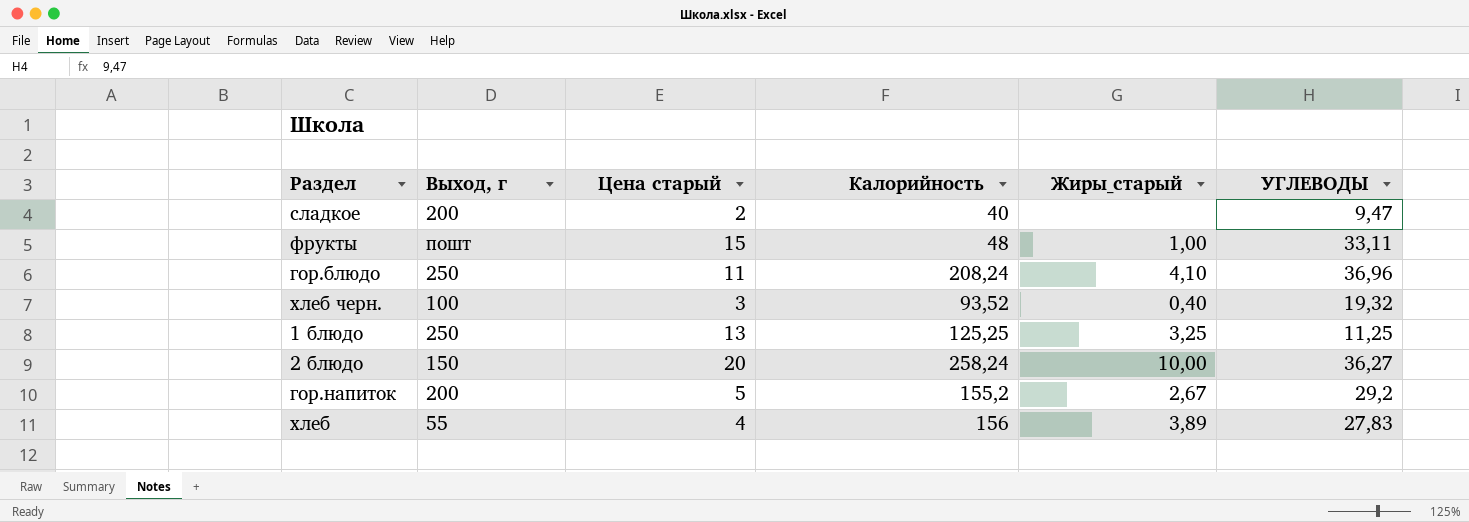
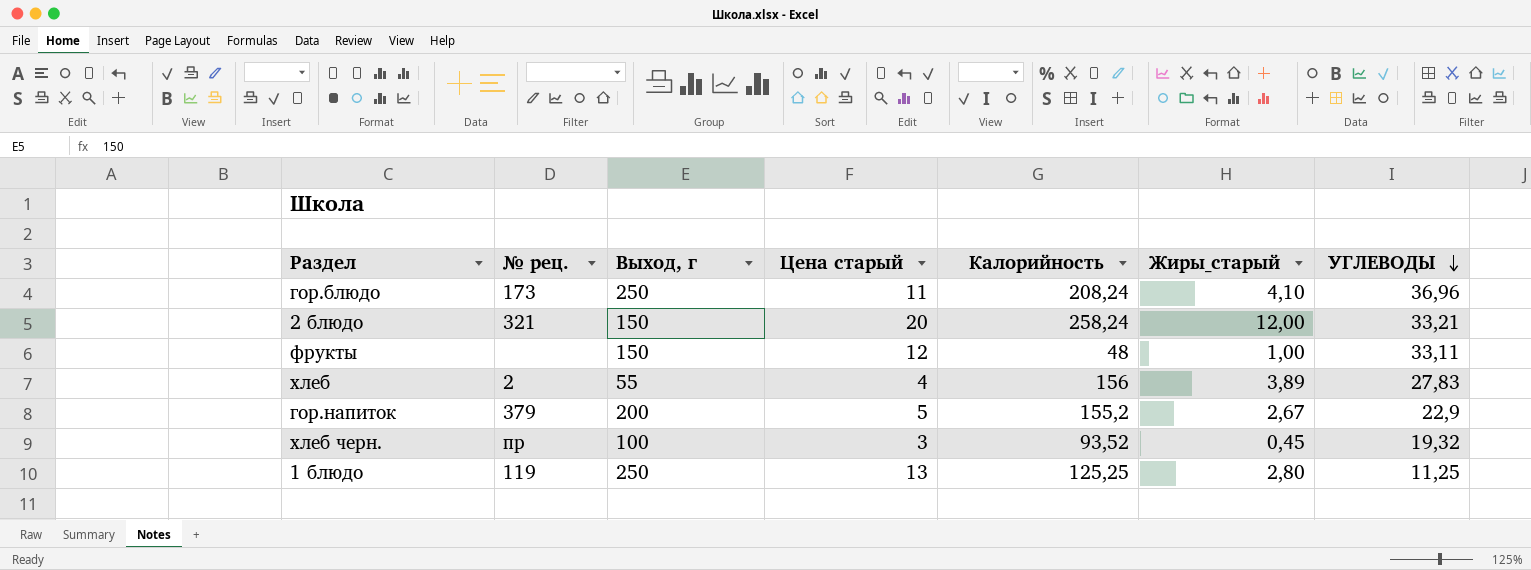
row order: none -> УГЛЕВОДЫ descending
column № рец. | position: none -> 2
row сладкое: 200 | 2 | 40 | none | 9,47 -> none
2 блюдо | Жиры_старый: 10,00 -> 12,00
2 блюдо | УГЛЕВОДЫ: 36,27 -> 33,21
фрукты | Выход, г: пошт -> 150
фрукты | Цена старый: 15 -> 12
гор.напиток | УГЛЕВОДЫ: 29,2 -> 22,9
хлеб черн. | Жиры_старый: 0,40 -> 0,45
1 блюдо | Жиры_старый: 3,25 -> 2,80

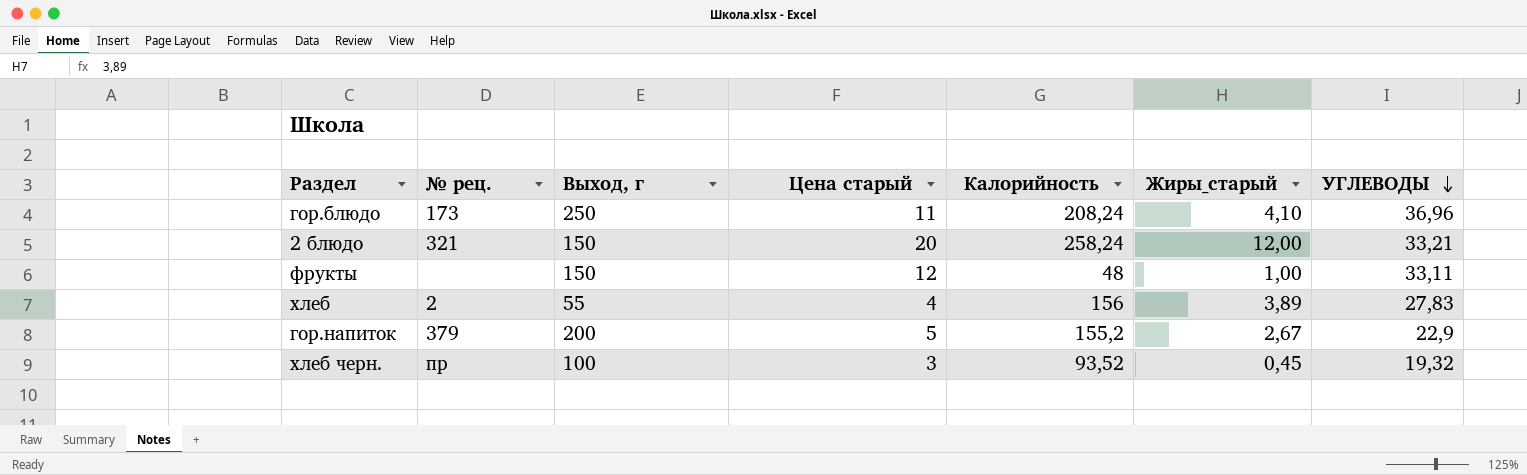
row 1 блюдо: 119 | 250 | 13 | 125,25 | 2,80 | 11,25 -> none

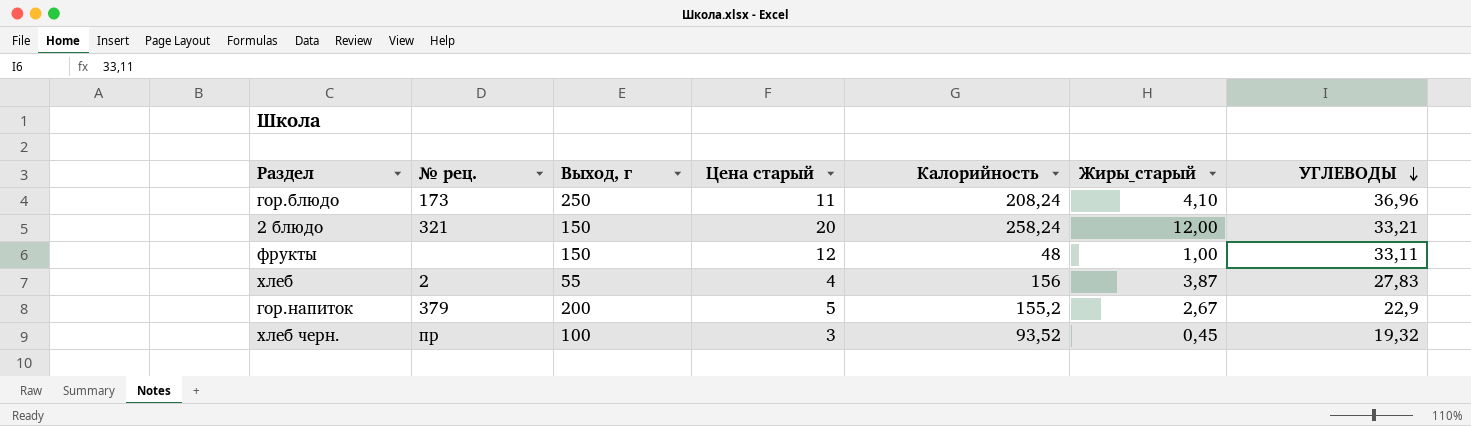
хлеб | Жиры_старый: 3,89 -> 3,87

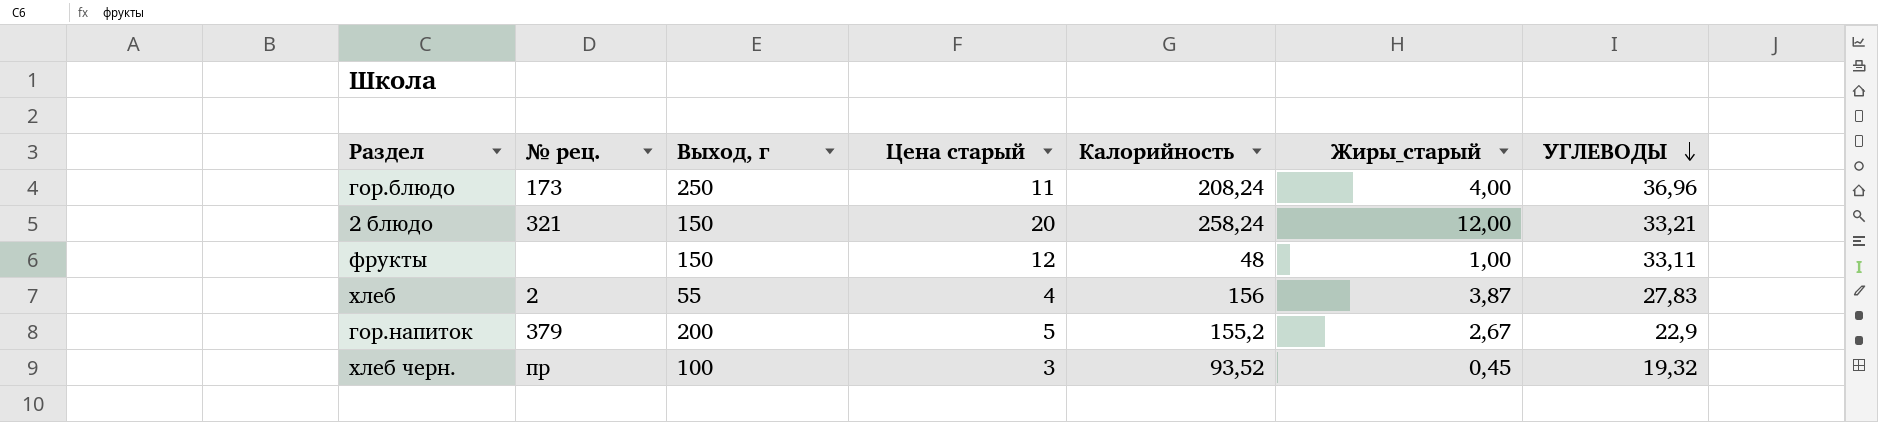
гор.блюдо | Жиры_старый: 4,10 -> 4,00

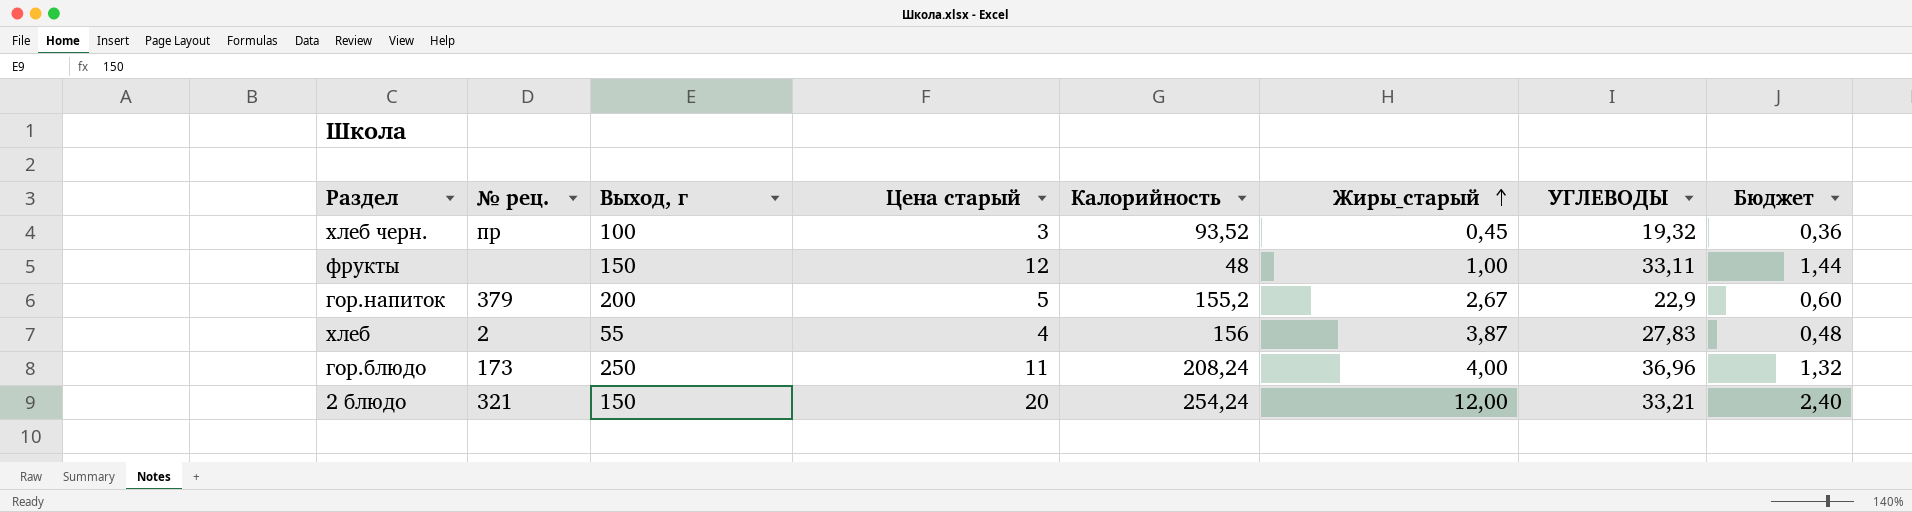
row order: УГЛЕВОДЫ descending -> Жиры_старый ascending
column Бюджет | formula: none -> [Цена старый] * 0,12
2 блюдо | Калорийность: 258,24 -> 254,24

